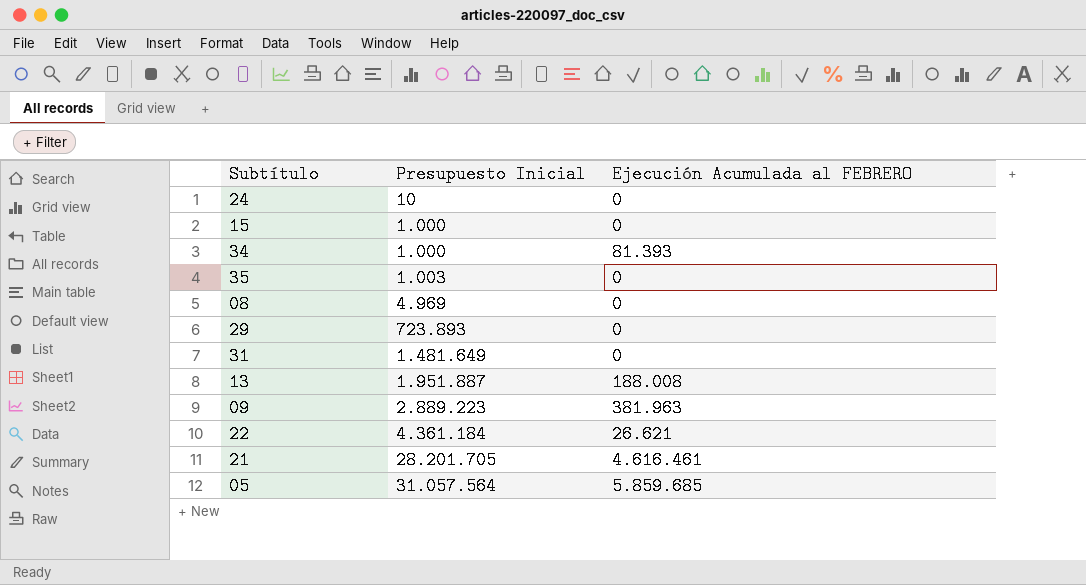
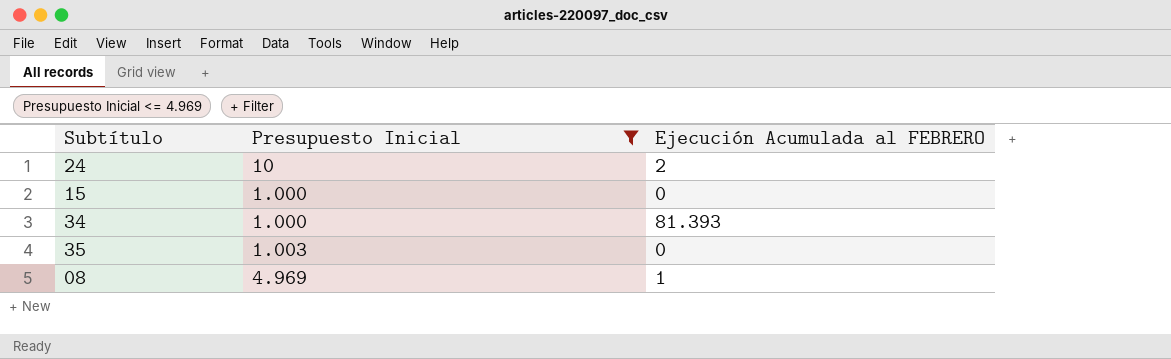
filter: none -> Presupuesto Inicial <= 4.969
24 | Ejecución Acumulada al FEBRERO: 0 -> 2
08 | Ejecución Acumulada al FEBRERO: 0 -> 1

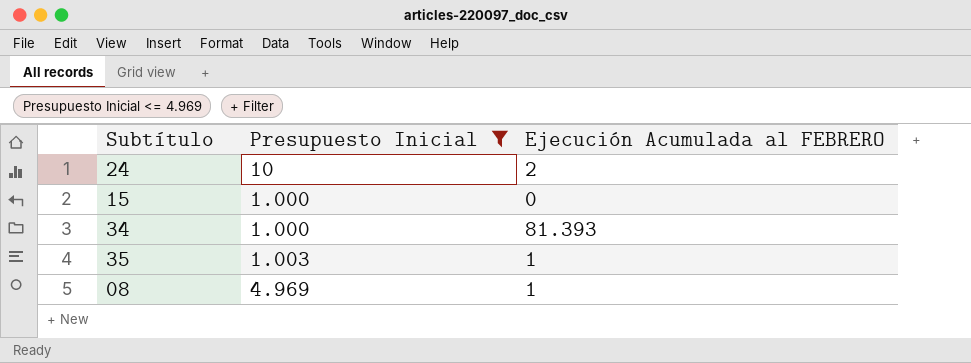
35 | Ejecución Acumulada al FEBRERO: 0 -> 1

